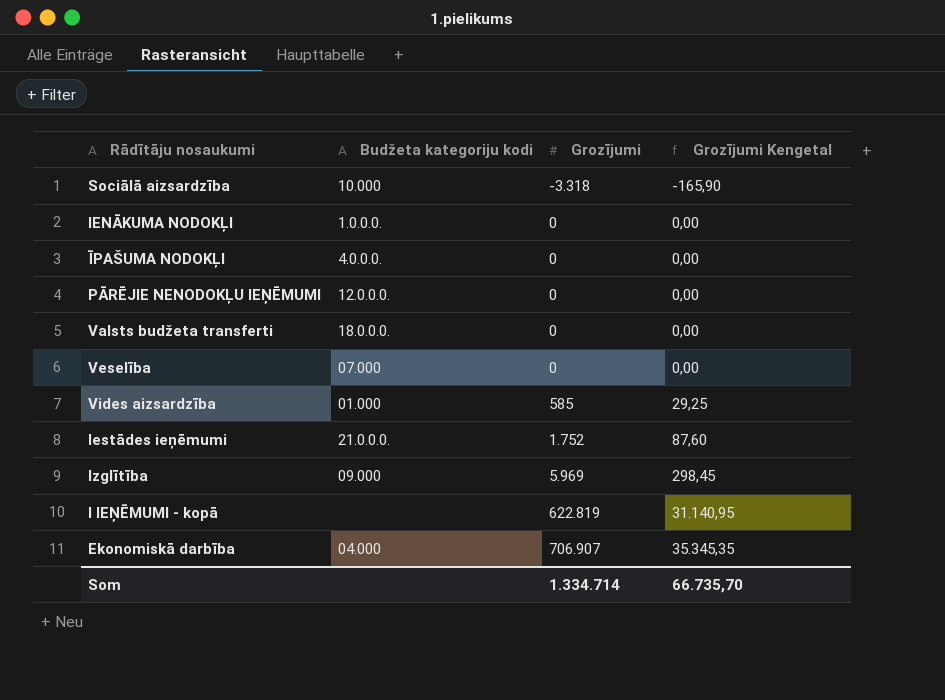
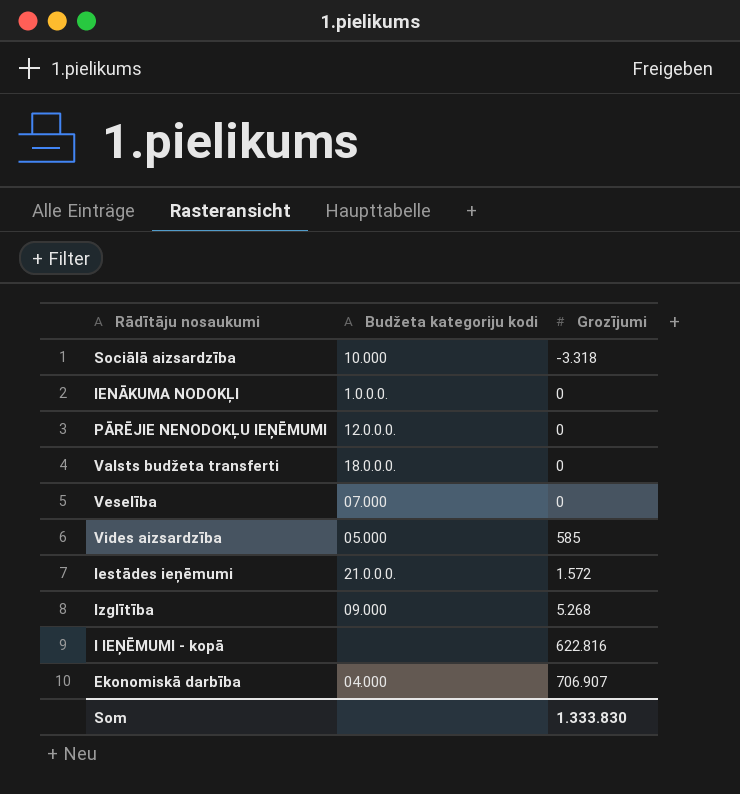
column Grozījumi Kengetal | formula: [Grozījumi] * 0,05 -> none
row ĪPAŠUMA NODOKĻI: 4.0.0.0. | 0 | 0,00 -> none
Vides aizsardzība | Budžeta kategoriju kodi: 01.000 -> 05.000
Iestādes ieņēmumi | Grozījumi: 1.752 -> 1.572
Izglītība | Grozījumi: 5.969 -> 5.268
I IEŅĒMUMI - kopā | Grozījumi: 622.819 -> 622.816
Som | Grozījumi: 1.334.714 -> 1.333.830

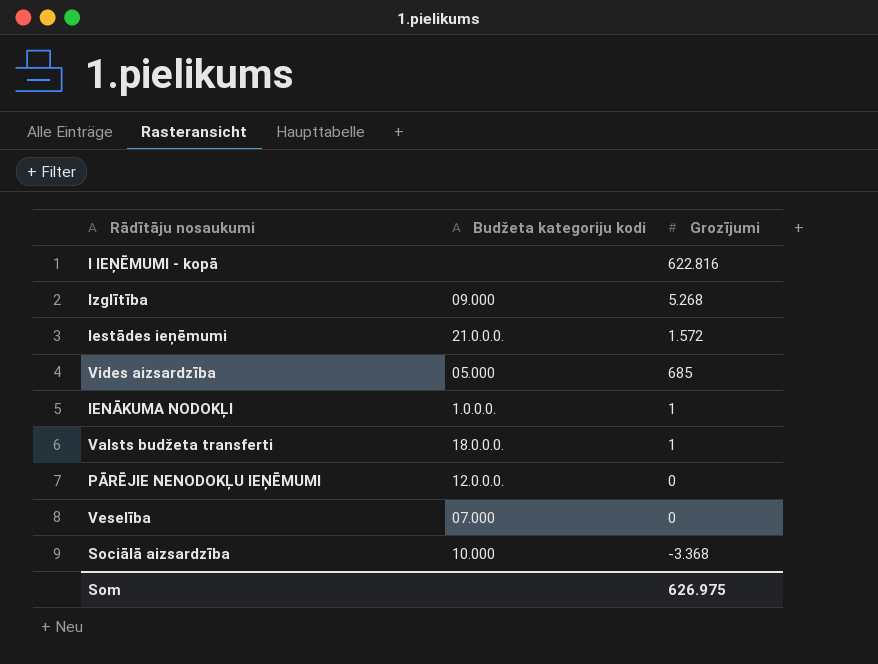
row order: Grozījumi ascending -> Grozījumi descending
row Ekonomiskā darbība: 04.000 | 706.907 -> none
Vides aizsardzība | Grozījumi: 585 -> 685
IENĀKUMA NODOKĻI | Grozījumi: 0 -> 1
Valsts budžeta transferti | Grozījumi: 0 -> 1
Sociālā aizsardzība | Grozījumi: -3.318 -> -3.368
Som | Grozījumi: 1.333.830 -> 626.975

